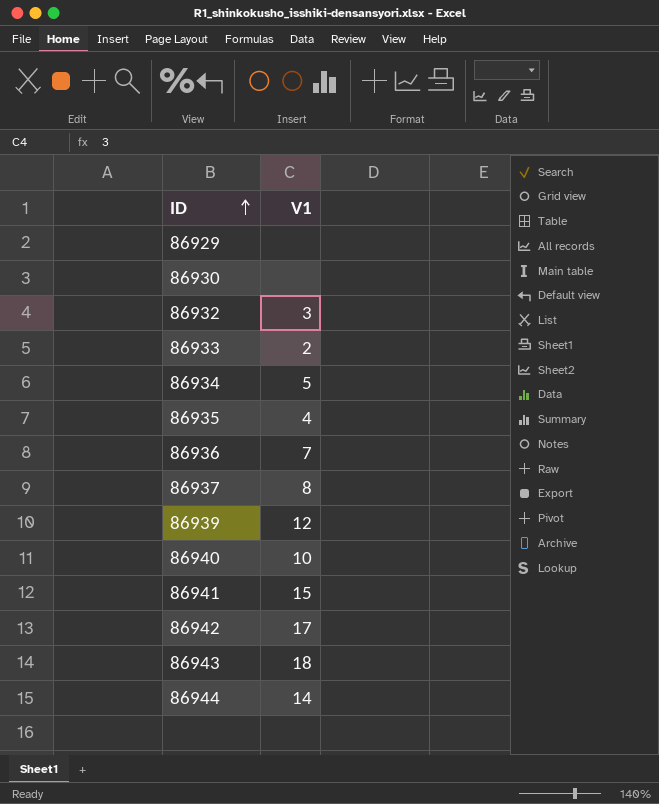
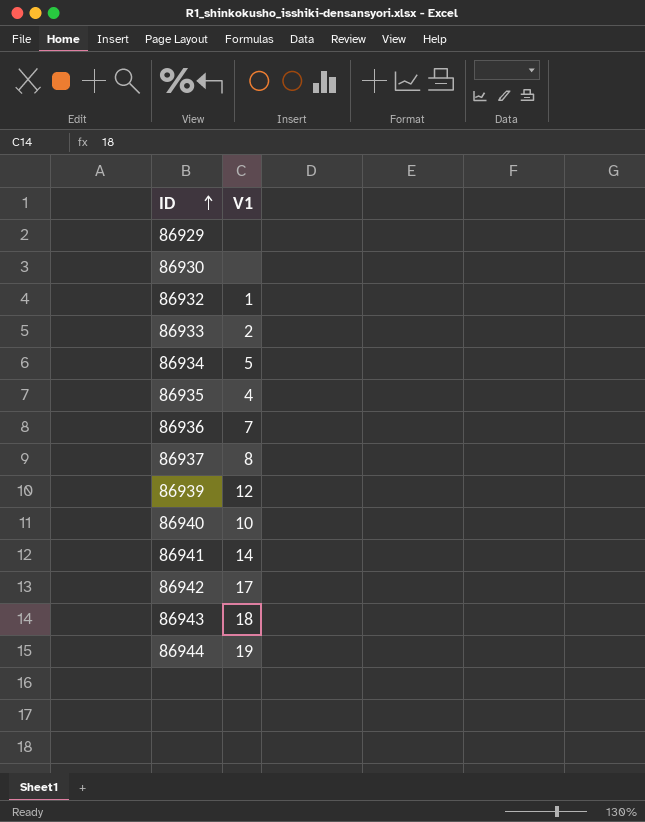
86932 | V1: 3 -> 1
86941 | V1: 15 -> 14
86944 | V1: 14 -> 19

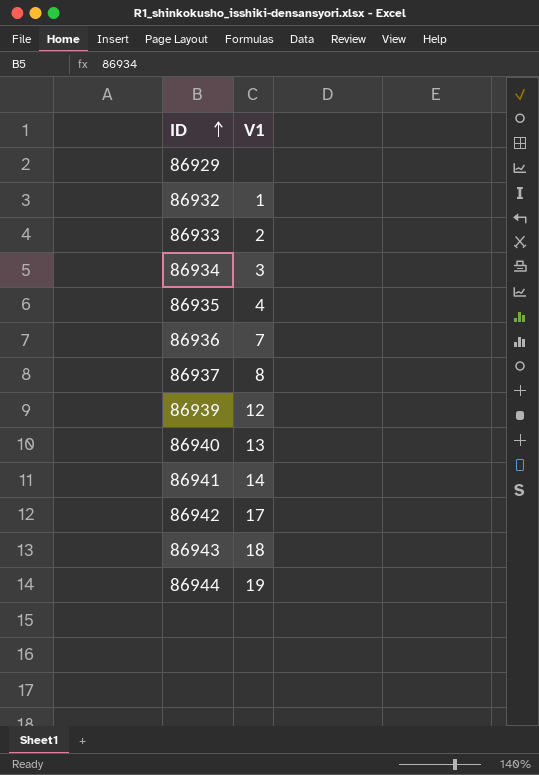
row 86930: none -> none
86934 | V1: 5 -> 3
86940 | V1: 10 -> 13

